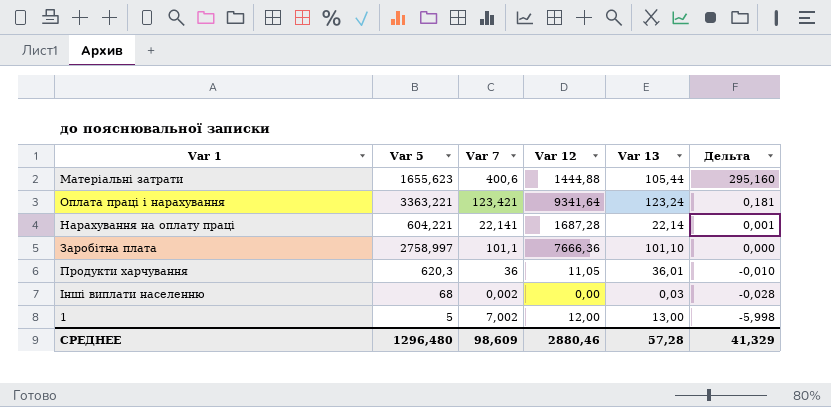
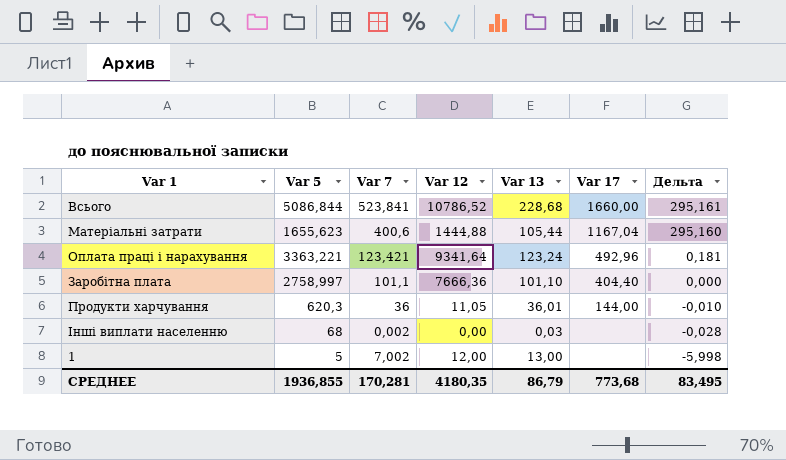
column Var 17 | position: none -> 6
row Нарахування на оплату праці: 604,221 | 22,141 | 1687,28 | 22,14 | 0,001 -> none
row Всього: none -> 5086,844 | 523,841 | 10786,52 | 228,68 | 1660,00 | 295,161
СРЕДНЕЕ | Var 5: 1296,480 -> 1936,855
СРЕДНЕЕ | Var 7: 98,609 -> 170,281
СРЕДНЕЕ | Var 12: 2880,46 -> 4180,35
СРЕДНЕЕ | Var 13: 57,28 -> 86,79
СРЕДНЕЕ | Дельта: 41,329 -> 83,495

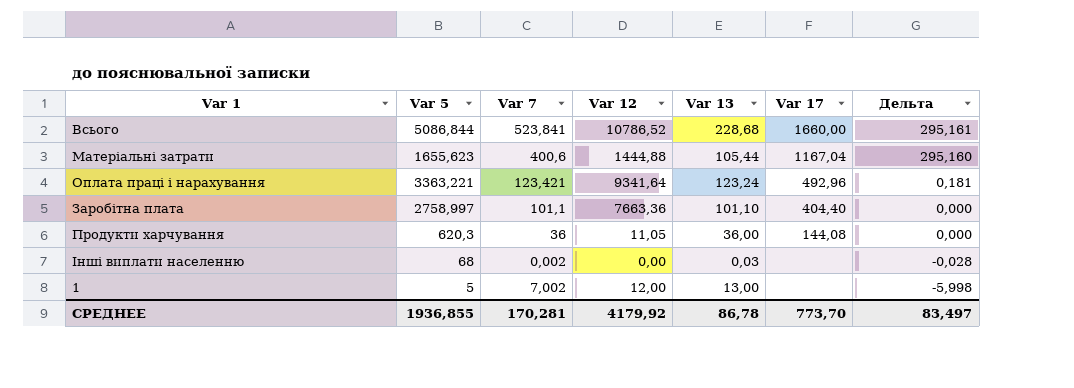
Заробітна плата | Var 12: 7666,36 -> 7663,36
Продукти харчування | Var 13: 36,01 -> 36,00
Продукти харчування | Var 17: 144,00 -> 144,08
Продукти харчування | Дельта: -0,010 -> 0,000
СРЕДНЕЕ | Var 12: 4180,35 -> 4179,92
СРЕДНЕЕ | Var 13: 86,79 -> 86,78
СРЕДНЕЕ | Var 17: 773,68 -> 773,70
СРЕДНЕЕ | Дельта: 83,495 -> 83,497

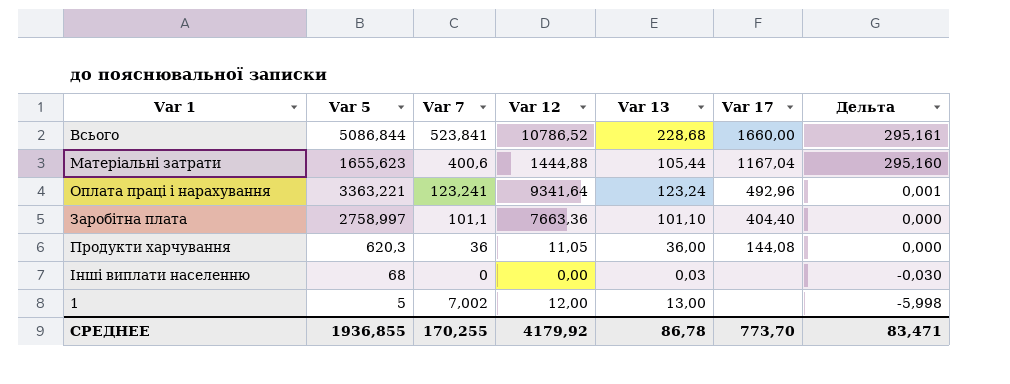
Оплата праці і нарахування | Var 7: 123,421 -> 123,241
Оплата праці і нарахування | Дельта: 0,181 -> 0,001
Інші виплати населенню | Var 7: 0,002 -> 0
Інші виплати населенню | Дельта: -0,028 -> -0,030
СРЕДНЕЕ | Var 7: 170,281 -> 170,255
СРЕДНЕЕ | Дельта: 83,497 -> 83,471

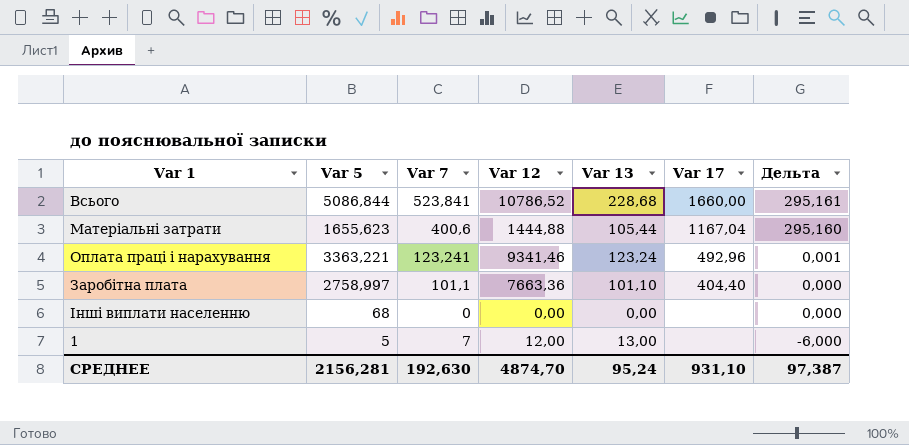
row Продукти харчування: 620,3 | 36 | 11,05 | 36,00 | 144,08 | 0,000 -> none
Оплата праці і нарахування | Var 12: 9341,64 -> 9341,46
Інші виплати населенню | Var 13: 0,03 -> 0,00
Інші виплати населенню | Дельта: -0,030 -> 0,000
1 | Var 7: 7,002 -> 7
1 | Дельта: -5,998 -> -6,000
СРЕДНЕЕ | Var 5: 1936,855 -> 2156,281
СРЕДНЕЕ | Var 7: 170,255 -> 192,630
СРЕДНЕЕ | Var 12: 4179,92 -> 4874,70
СРЕДНЕЕ | Var 13: 86,78 -> 95,24
СРЕДНЕЕ | Var 17: 773,70 -> 931,10
СРЕДНЕЕ | Дельта: 83,471 -> 97,387

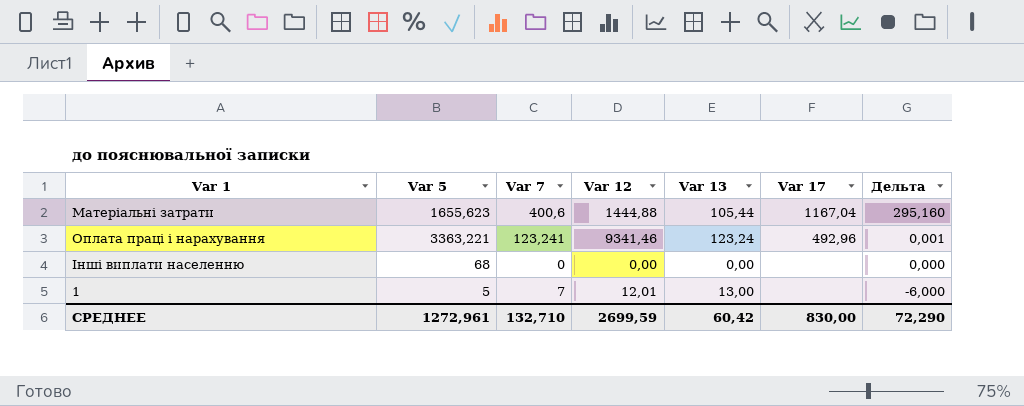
row Всього: 5086,844 | 523,841 | 10786,52 | 228,68 | 1660,00 | 295,161 -> none
row Заробітна плата: 2758,997 | 101,1 | 7663,36 | 101,10 | 404,40 | 0,000 -> none
1 | Var 12: 12,00 -> 12,01
СРЕДНЕЕ | Var 5: 2156,281 -> 1272,961
СРЕДНЕЕ | Var 7: 192,630 -> 132,710
СРЕДНЕЕ | Var 12: 4874,70 -> 2699,59
СРЕДНЕЕ | Var 13: 95,24 -> 60,42
СРЕДНЕЕ | Var 17: 931,10 -> 830,00
СРЕДНЕЕ | Дельта: 97,387 -> 72,290

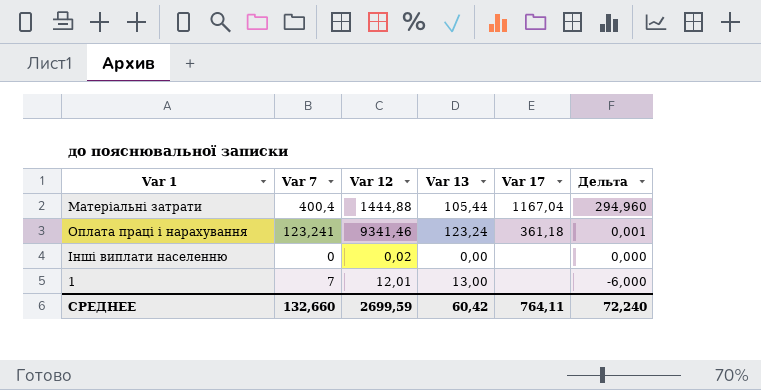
column Var 5 | position: 2 -> none
Матеріальні затрати | Var 7: 400,6 -> 400,4
Матеріальні затрати | Дельта: 295,160 -> 294,960
Оплата праці і нарахування | Var 17: 492,96 -> 361,18
Інші виплати населенню | Var 12: 0,00 -> 0,02
СРЕДНЕЕ | Var 7: 132,710 -> 132,660
СРЕДНЕЕ | Var 17: 830,00 -> 764,11
СРЕДНЕЕ | Дельта: 72,290 -> 72,240

